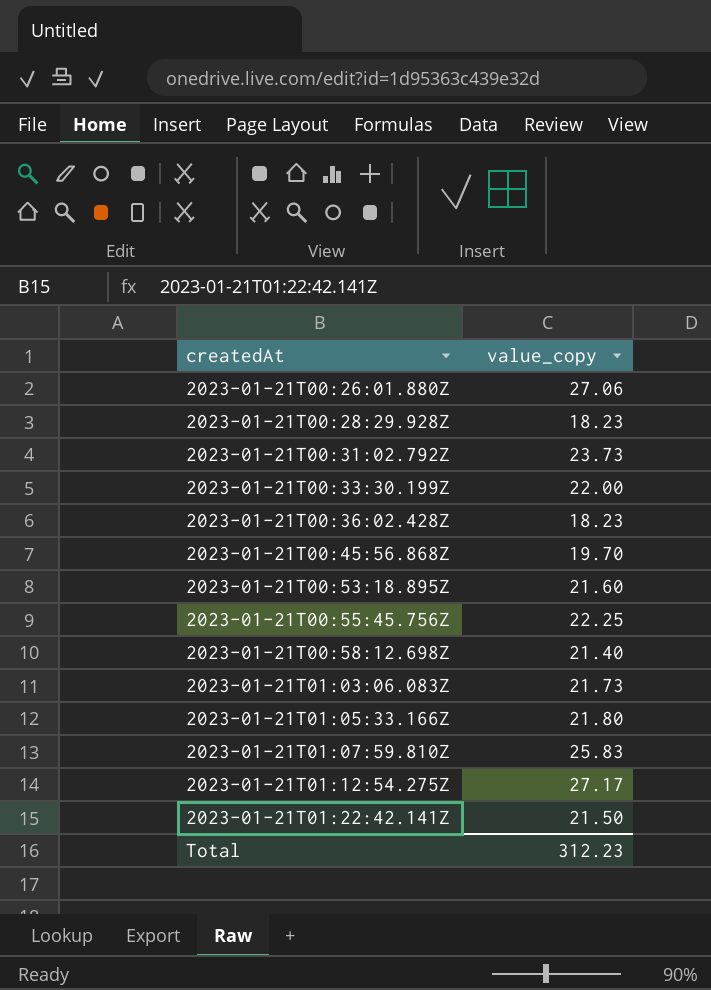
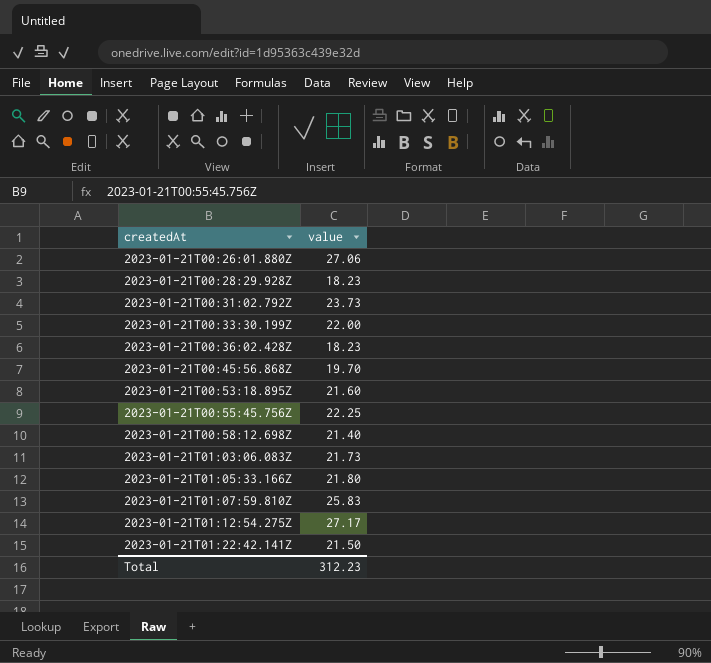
column name: value_copy -> value

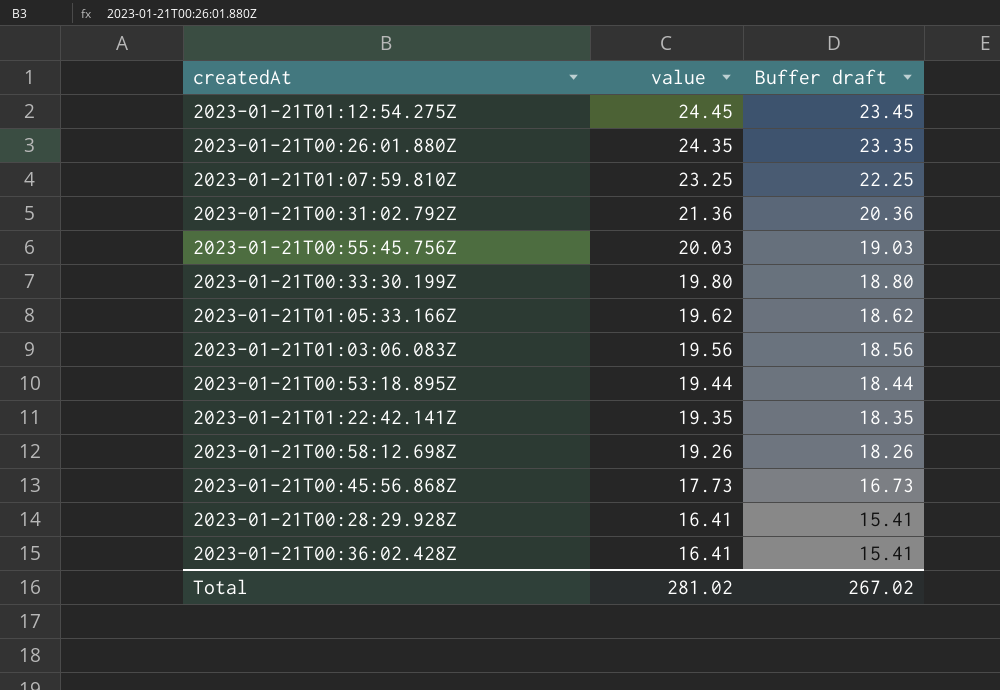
row order: createdAt ascending -> value descending
column Buffer draft | formula: none -> [value] - 1
2023-01-21T01:12:54.275Z | value: 27.17 -> 24.45
2023-01-21T00:26:01.880Z | value: 27.06 -> 24.35
2023-01-21T01:07:59.810Z | value: 25.83 -> 23.25
2023-01-21T00:31:02.792Z | value: 23.73 -> 21.36
2023-01-21T00:55:45.756Z | value: 22.25 -> 20.03
2023-01-21T00:33:30.199Z | value: 22.00 -> 19.80
2023-01-21T01:05:33.166Z | value: 21.80 -> 19.62
2023-01-21T01:03:06.083Z | value: 21.73 -> 19.56
2023-01-21T00:53:18.895Z | value: 21.60 -> 19.44
2023-01-21T01:22:42.141Z | value: 21.50 -> 19.35
2023-01-21T00:58:12.698Z | value: 21.40 -> 19.26
2023-01-21T00:45:56.868Z | value: 19.70 -> 17.73
2023-01-21T00:28:29.928Z | value: 18.23 -> 16.41
2023-01-21T00:36:02.428Z | value: 18.23 -> 16.41
Total | value: 312.23 -> 281.02

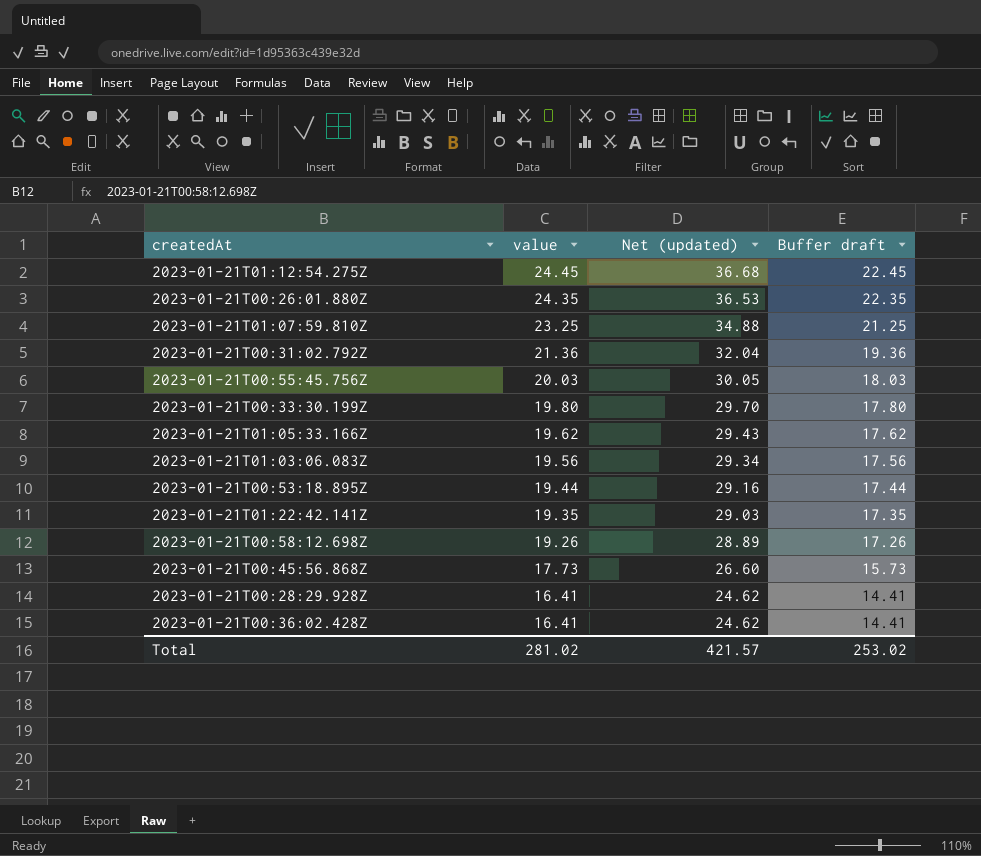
column Net (updated) | formula: none -> [value] * 1.5
column Buffer draft | formula: [value] - 1 -> [value] - 2
Total | Buffer draft: 267.02 -> 253.02

